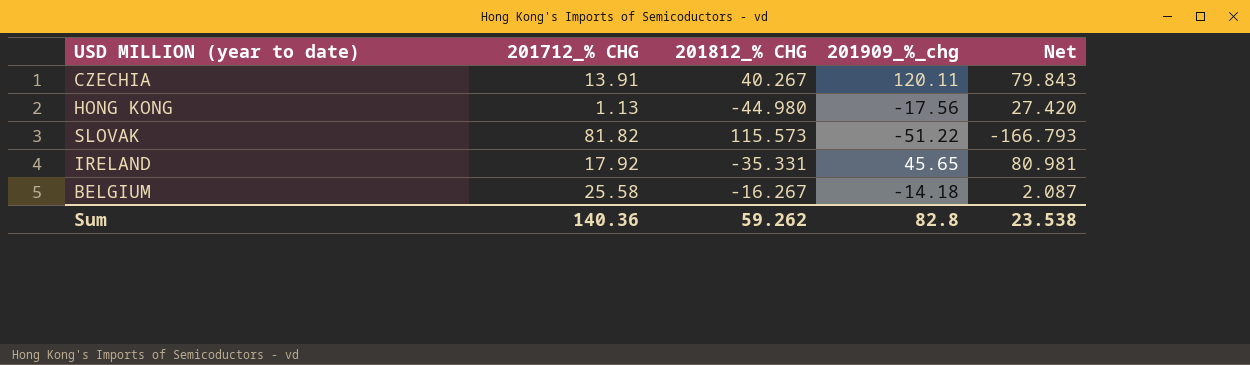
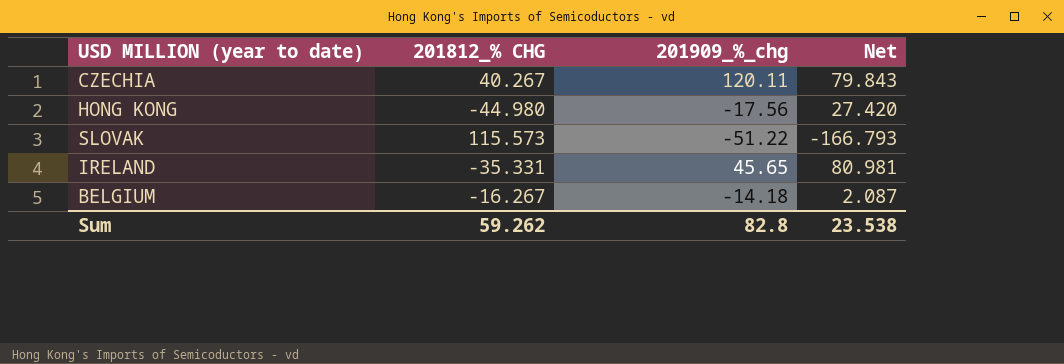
column 201712_% CHG | position: 2 -> none

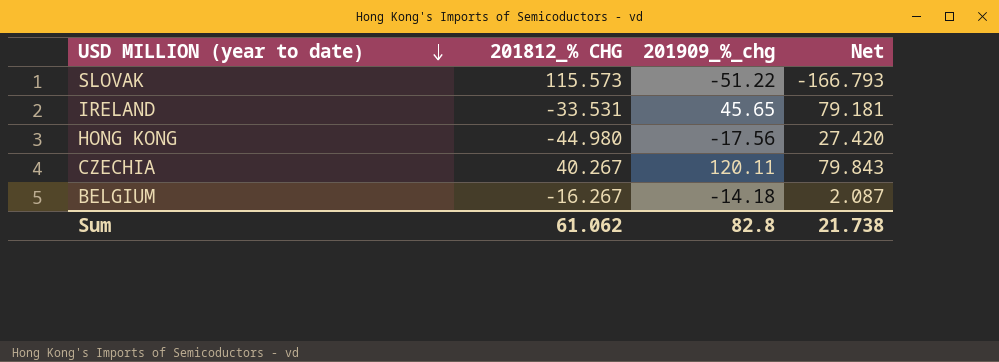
row order: none -> USD MILLION (year to date) descending
IRELAND | 201812_% CHG: -35.331 -> -33.531
IRELAND | Net: 80.981 -> 79.181
Sum | 201812_% CHG: 59.262 -> 61.062
Sum | Net: 23.538 -> 21.738

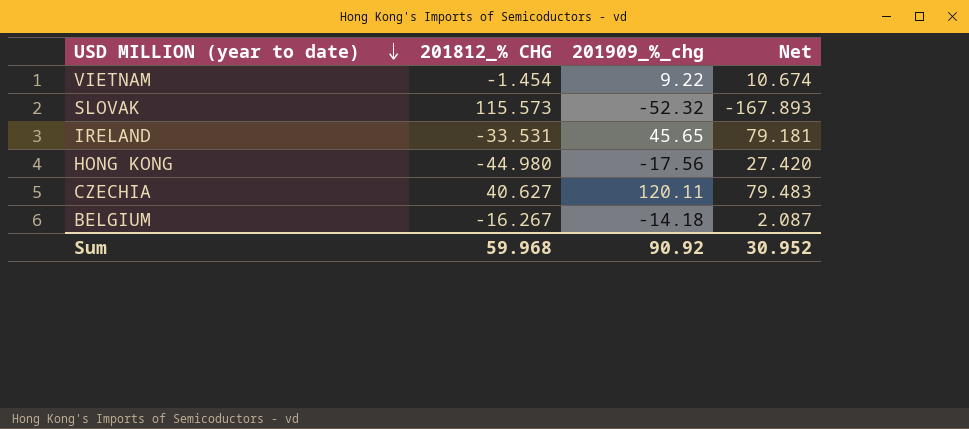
row VIETNAM: none -> -1.454 | 9.22 | 10.674
SLOVAK | 201909_%_chg: -51.22 -> -52.32
SLOVAK | Net: -166.793 -> -167.893
CZECHIA | 201812_% CHG: 40.267 -> 40.627
CZECHIA | Net: 79.843 -> 79.483
Sum | 201812_% CHG: 61.062 -> 59.968
Sum | 201909_%_chg: 82.8 -> 90.92
Sum | Net: 21.738 -> 30.952

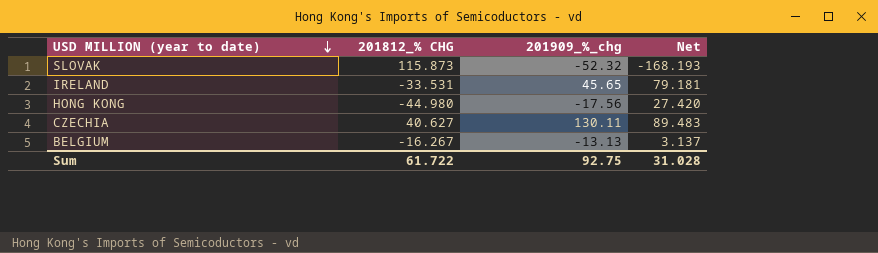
row VIETNAM: -1.454 | 9.22 | 10.674 -> none
SLOVAK | 201812_% CHG: 115.573 -> 115.873
SLOVAK | Net: -167.893 -> -168.193
CZECHIA | 201909_%_chg: 120.11 -> 130.11
CZECHIA | Net: 79.483 -> 89.483
BELGIUM | 201909_%_chg: -14.18 -> -13.13
BELGIUM | Net: 2.087 -> 3.137
Sum | 201812_% CHG: 59.968 -> 61.722
Sum | 201909_%_chg: 90.92 -> 92.75
Sum | Net: 30.952 -> 31.028

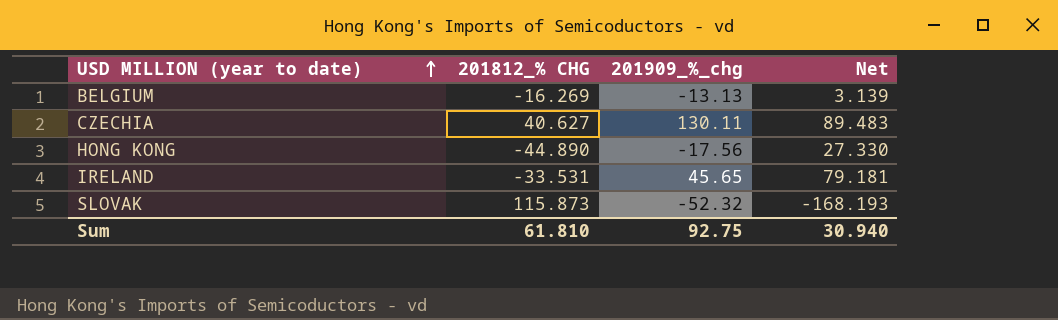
row order: USD MILLION (year to date) descending -> USD MILLION (year to date) ascending
BELGIUM | 201812_% CHG: -16.267 -> -16.269
BELGIUM | Net: 3.137 -> 3.139
HONG KONG | 201812_% CHG: -44.980 -> -44.890
HONG KONG | Net: 27.420 -> 27.330
Sum | 201812_% CHG: 61.722 -> 61.810
Sum | Net: 31.028 -> 30.940

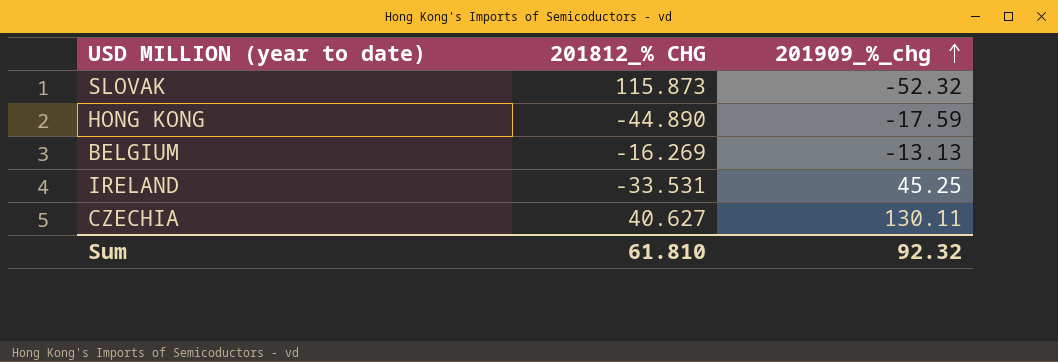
row order: USD MILLION (year to date) ascending -> 201909_%_chg ascending
column Net | formula: [201909_%_chg] - [201812_% CHG] -> none
HONG KONG | 201909_%_chg: -17.56 -> -17.59
IRELAND | 201909_%_chg: 45.65 -> 45.25
Sum | 201909_%_chg: 92.75 -> 92.32

